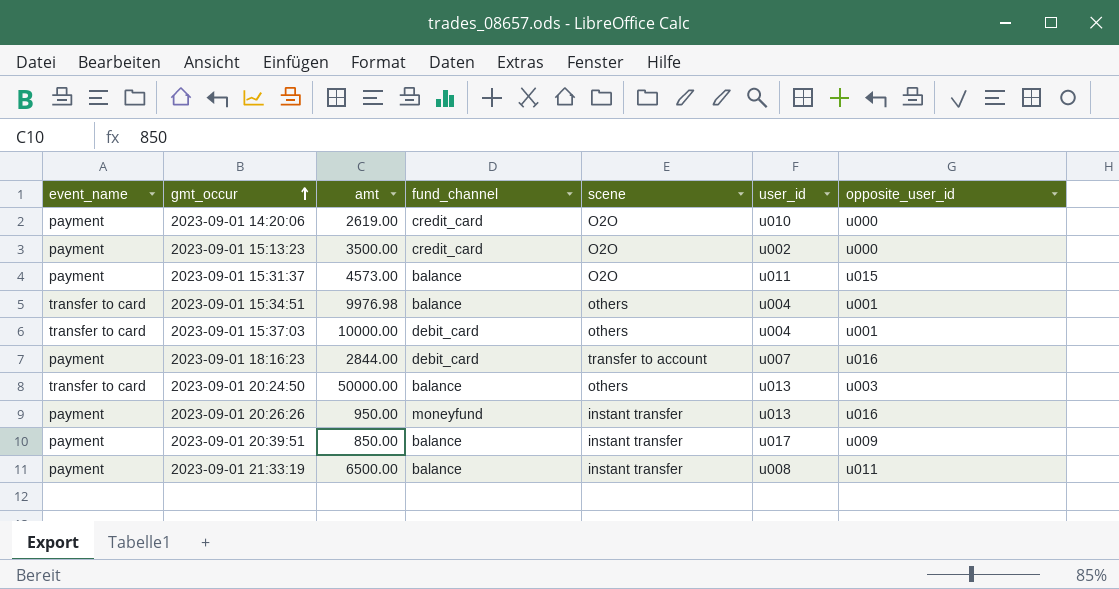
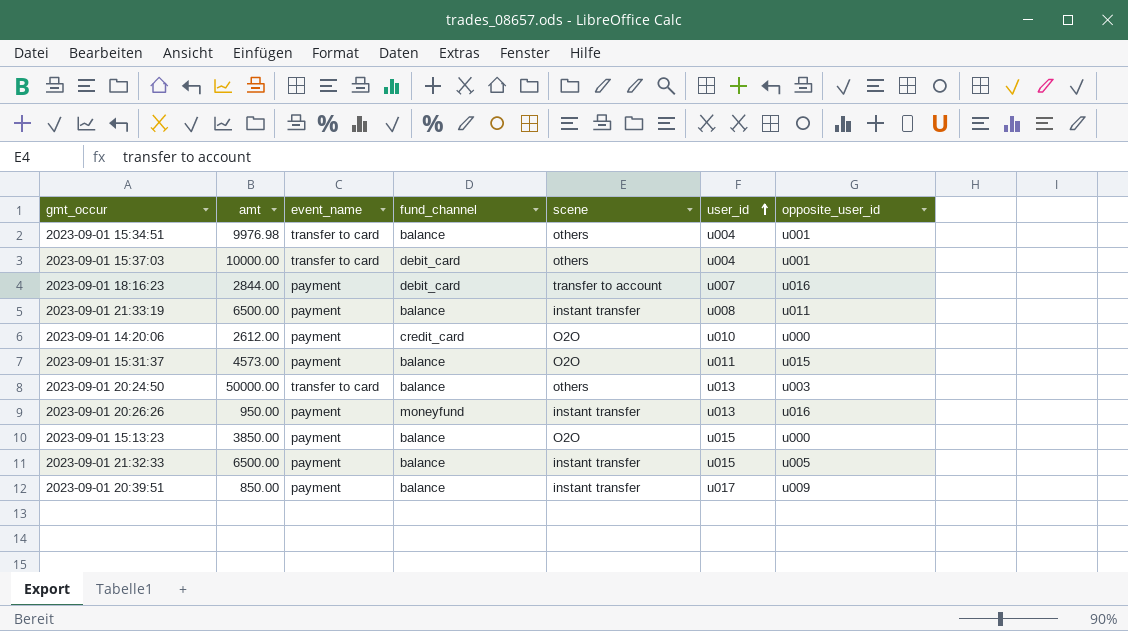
row order: gmt_occur ascending -> user_id ascending
column event_name | position: 1 -> 3
2023-09-01 14:20:06 | amt: 2619.00 -> 2612.00
2023-09-01 15:13:23 | amt: 3500.00 -> 3850.00
2023-09-01 15:13:23 | fund_channel: credit_card -> balance
2023-09-01 15:13:23 | user_id: u002 -> u015
row 2023-09-01 21:32:33: none -> 6500.00 | payment | balance | instant transfer | u015 | u005

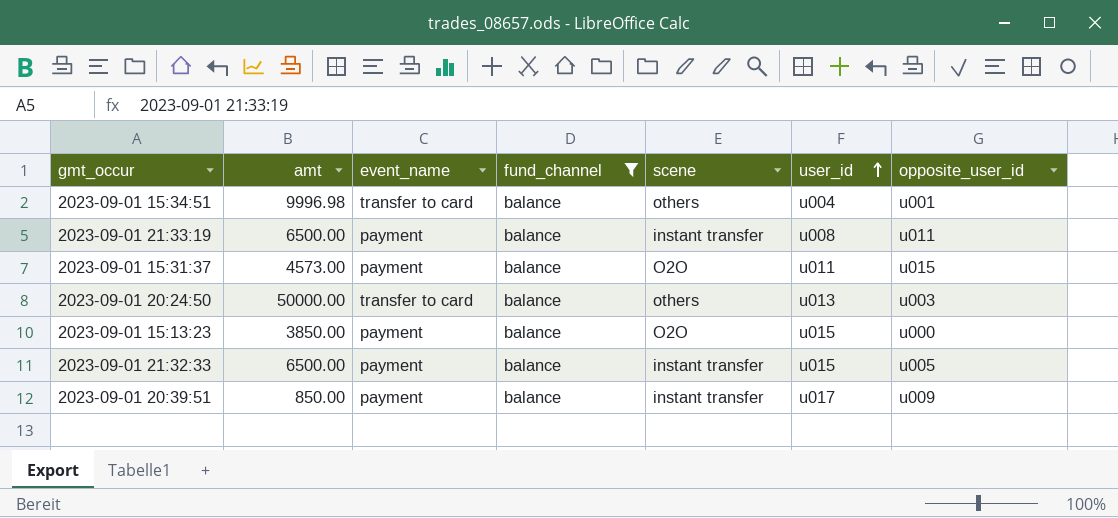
filter: none -> fund_channel = balance
2023-09-01 15:34:51 | amt: 9976.98 -> 9996.98

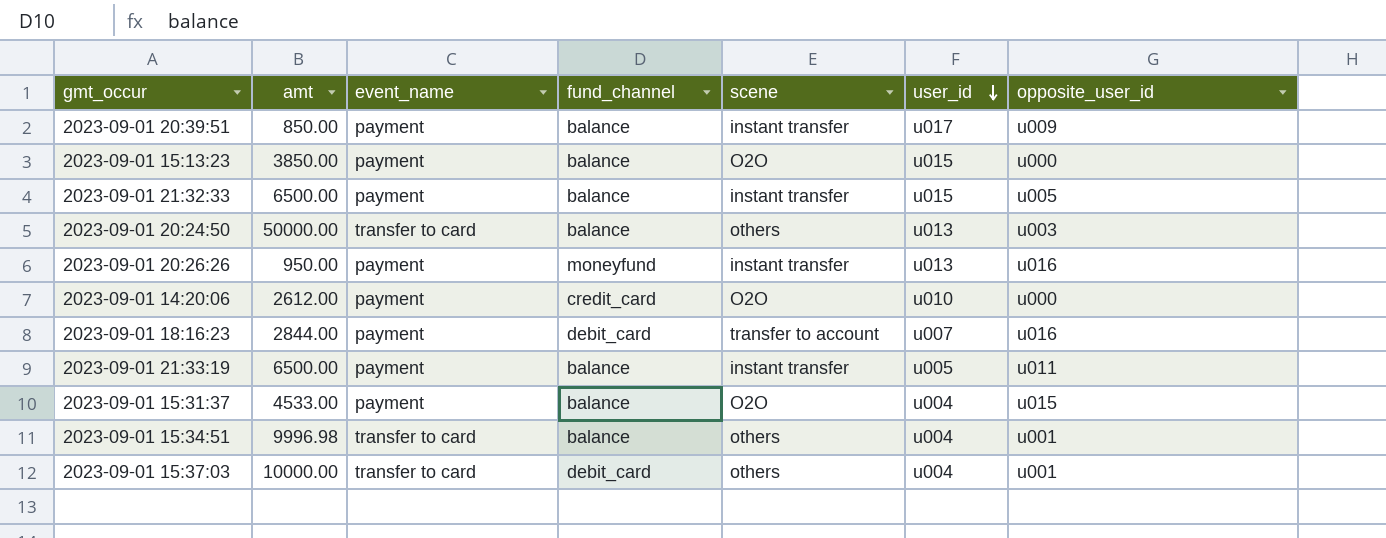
filter: fund_channel = balance -> none
row order: user_id ascending -> user_id descending
2023-09-01 21:33:19 | user_id: u008 -> u005
2023-09-01 15:31:37 | amt: 4573.00 -> 4533.00
2023-09-01 15:31:37 | user_id: u011 -> u004

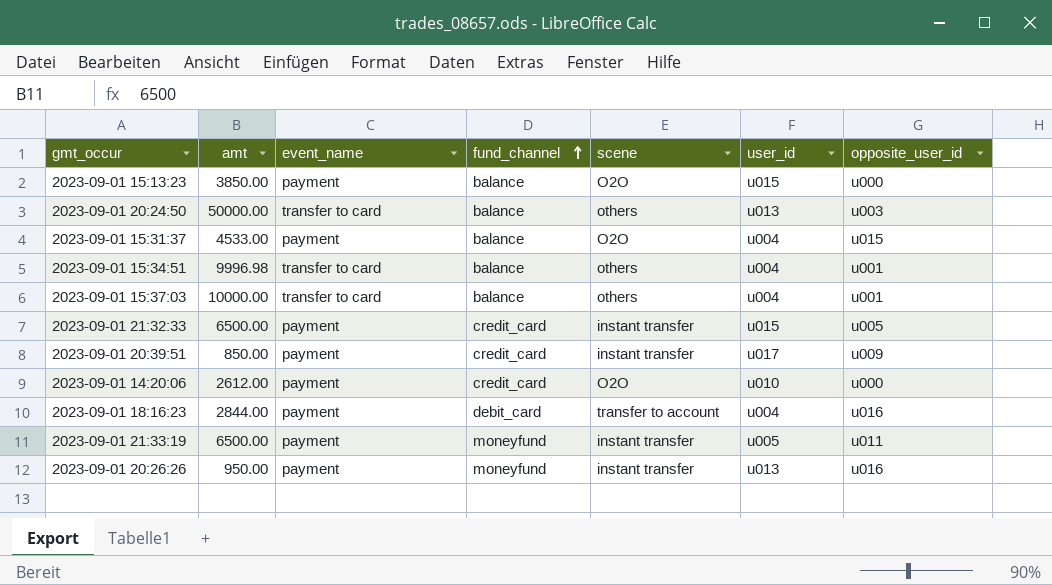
row order: user_id descending -> fund_channel ascending
2023-09-01 15:37:03 | fund_channel: debit_card -> balance
2023-09-01 21:32:33 | fund_channel: balance -> credit_card
2023-09-01 20:39:51 | fund_channel: balance -> credit_card
2023-09-01 18:16:23 | user_id: u007 -> u004
2023-09-01 21:33:19 | fund_channel: balance -> moneyfund

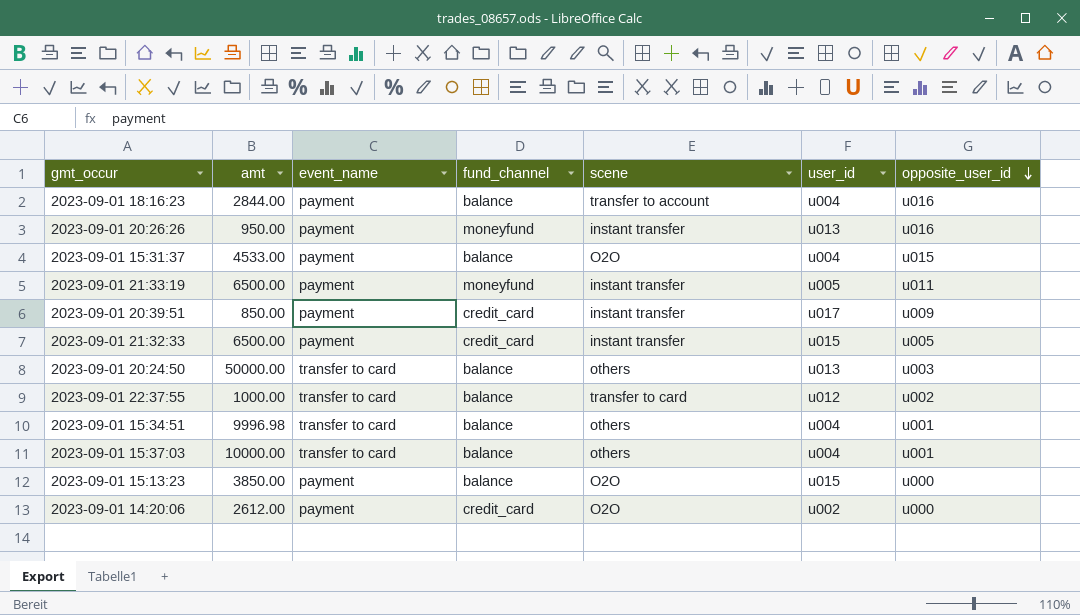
row order: fund_channel ascending -> opposite_user_id descending
2023-09-01 18:16:23 | fund_channel: debit_card -> balance
row 2023-09-01 22:37:55: none -> 1000.00 | transfer to card | balance | transfer to card | u012 | u002
2023-09-01 14:20:06 | user_id: u010 -> u002

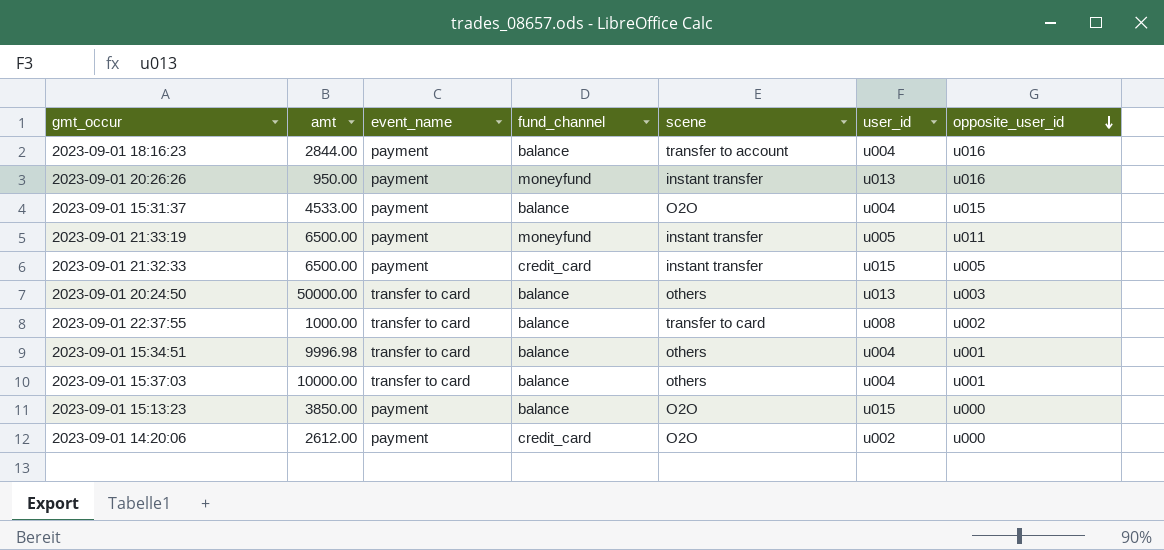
row 2023-09-01 20:39:51: 850.00 | payment | credit_card | instant transfer | u017 | u009 -> none
2023-09-01 22:37:55 | user_id: u012 -> u008

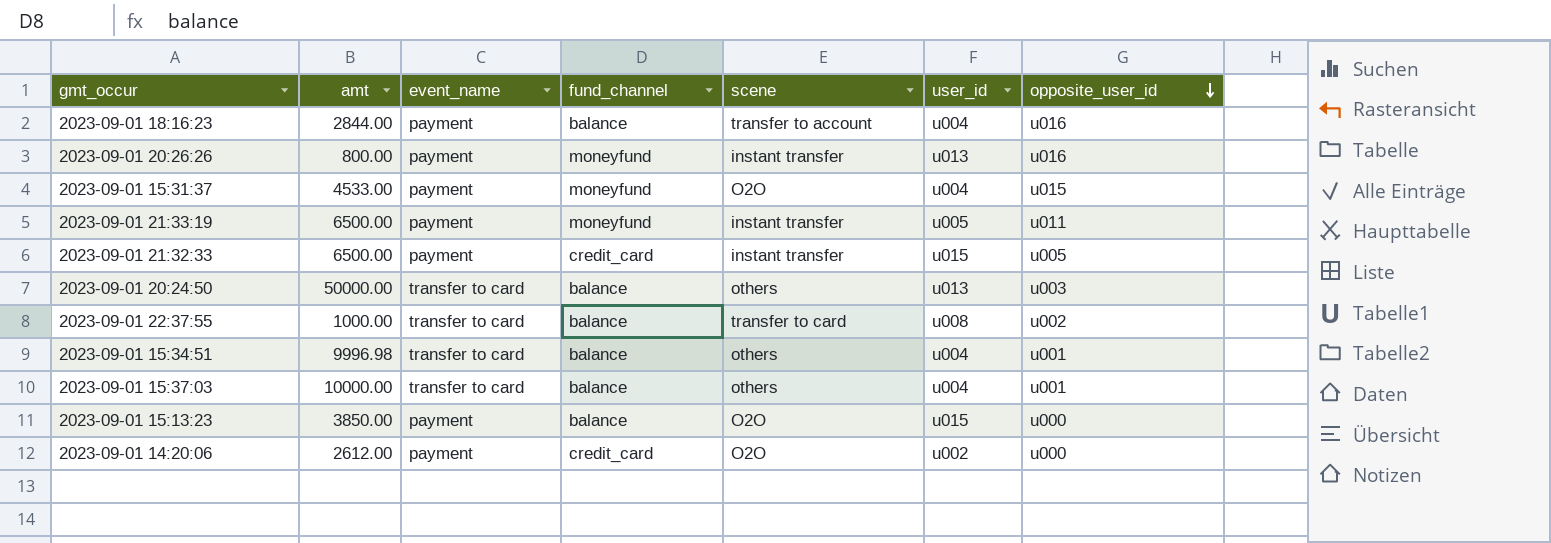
2023-09-01 20:26:26 | amt: 950.00 -> 800.00
2023-09-01 15:31:37 | fund_channel: balance -> moneyfund

